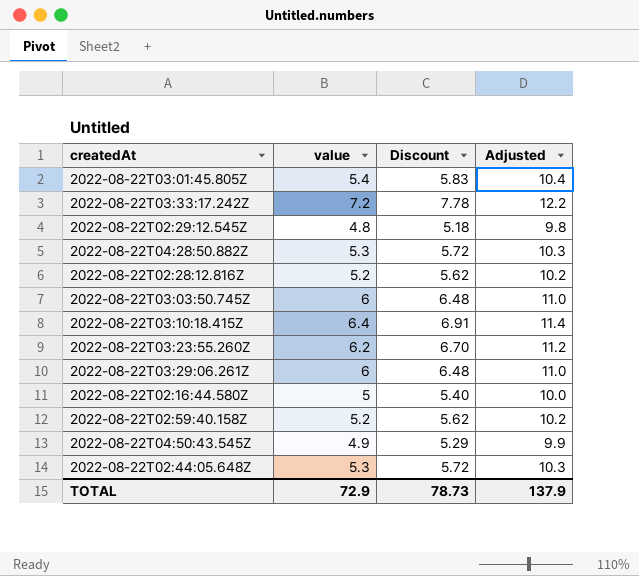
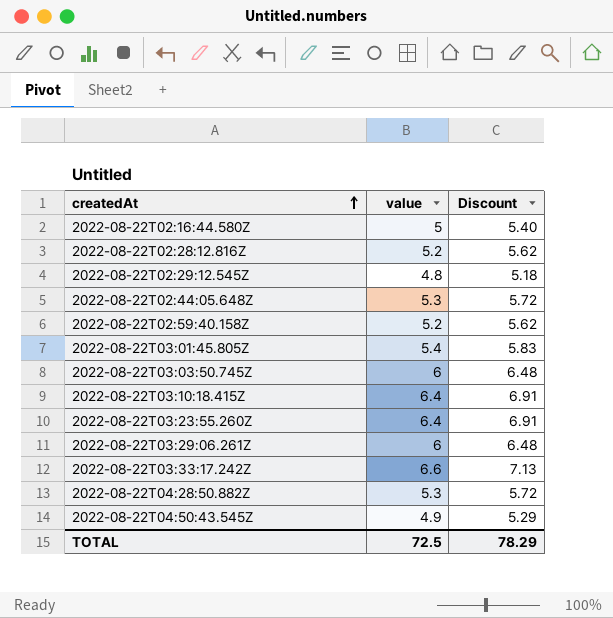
row order: none -> createdAt ascending
column Adjusted | formula: [value] + 5 -> none
2022-08-22T03:23:55.260Z | value: 6.2 -> 6.4
2022-08-22T03:23:55.260Z | Discount: 6.70 -> 6.91
2022-08-22T03:33:17.242Z | value: 7.2 -> 6.6
2022-08-22T03:33:17.242Z | Discount: 7.78 -> 7.13
TOTAL | value: 72.9 -> 72.5
TOTAL | Discount: 78.73 -> 78.29

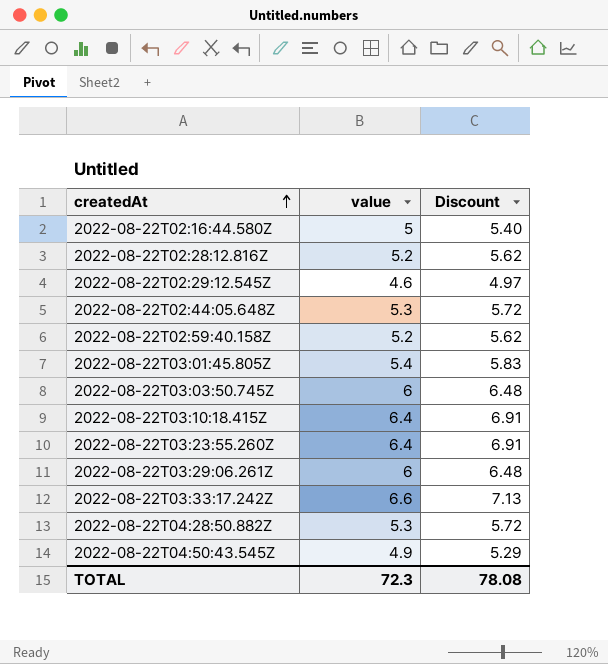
2022-08-22T02:29:12.545Z | value: 4.8 -> 4.6
2022-08-22T02:29:12.545Z | Discount: 5.18 -> 4.97
TOTAL | value: 72.5 -> 72.3
TOTAL | Discount: 78.29 -> 78.08

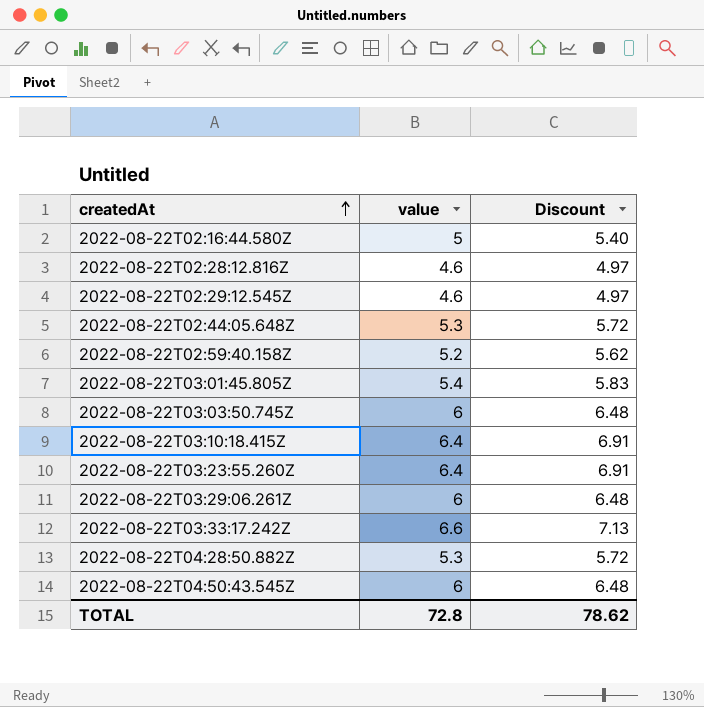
2022-08-22T02:28:12.816Z | value: 5.2 -> 4.6
2022-08-22T02:28:12.816Z | Discount: 5.62 -> 4.97
2022-08-22T04:50:43.545Z | value: 4.9 -> 6
2022-08-22T04:50:43.545Z | Discount: 5.29 -> 6.48
TOTAL | value: 72.3 -> 72.8
TOTAL | Discount: 78.08 -> 78.62

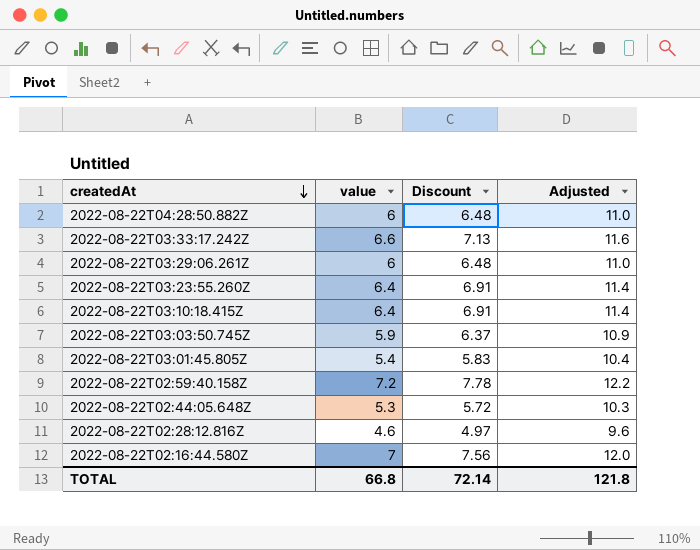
row order: createdAt ascending -> createdAt descending
column Adjusted | formula: none -> [value] + 5
row 2022-08-22T02:29:12.545Z: 4.6 | 4.97 -> none
row 2022-08-22T04:50:43.545Z: 6 | 6.48 -> none
2022-08-22T04:28:50.882Z | value: 5.3 -> 6
2022-08-22T04:28:50.882Z | Discount: 5.72 -> 6.48
2022-08-22T03:03:50.745Z | value: 6 -> 5.9
2022-08-22T03:03:50.745Z | Discount: 6.48 -> 6.37
2022-08-22T02:59:40.158Z | value: 5.2 -> 7.2
2022-08-22T02:59:40.158Z | Discount: 5.62 -> 7.78
2022-08-22T02:16:44.580Z | value: 5 -> 7
2022-08-22T02:16:44.580Z | Discount: 5.40 -> 7.56
TOTAL | value: 72.8 -> 66.8
TOTAL | Discount: 78.62 -> 72.14

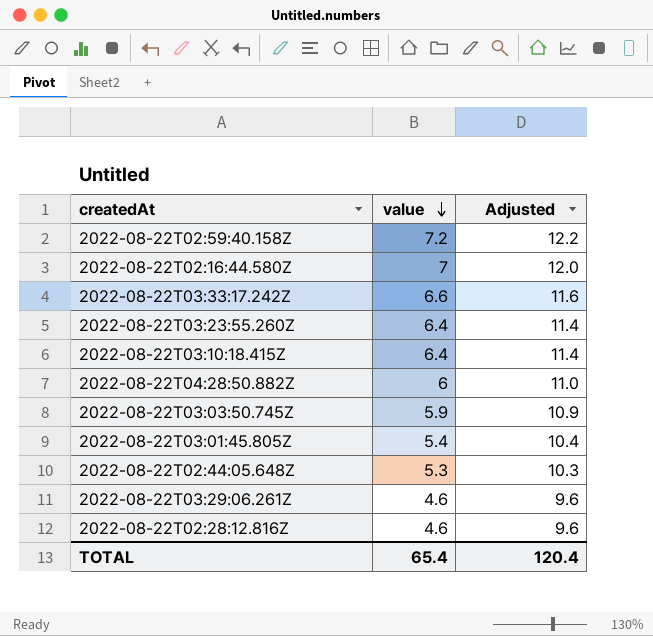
row order: createdAt descending -> value descending
column Discount | formula: [value] * 1.08 -> none
2022-08-22T03:29:06.261Z | value: 6 -> 4.6
2022-08-22T03:29:06.261Z | Adjusted: 11.0 -> 9.6
TOTAL | value: 66.8 -> 65.4
TOTAL | Adjusted: 121.8 -> 120.4

